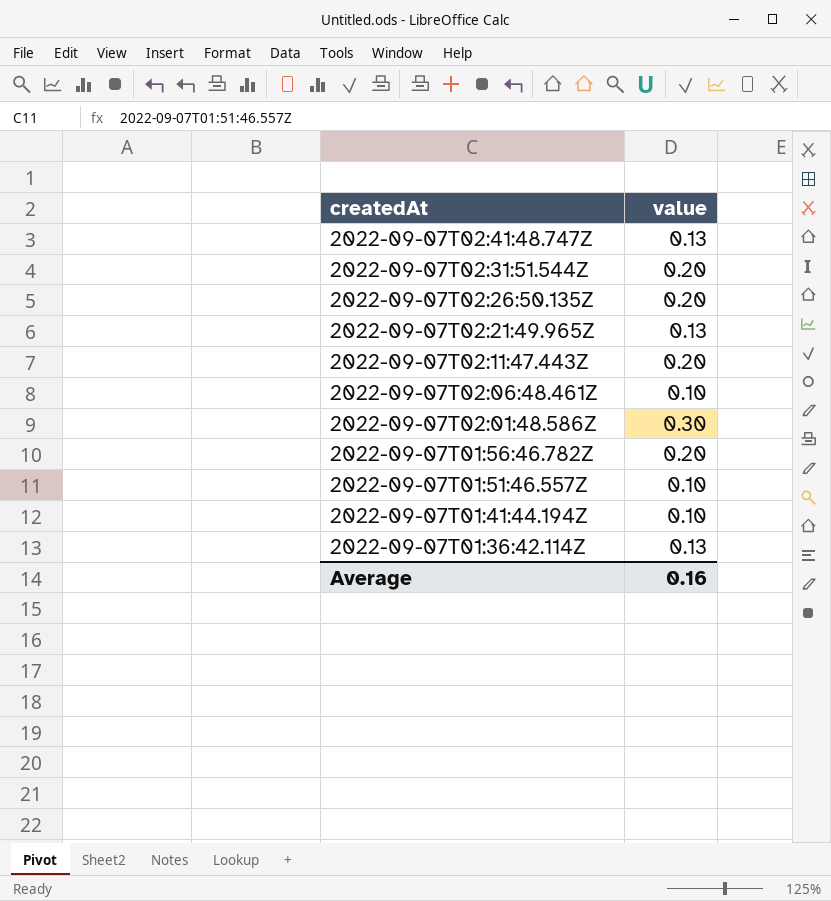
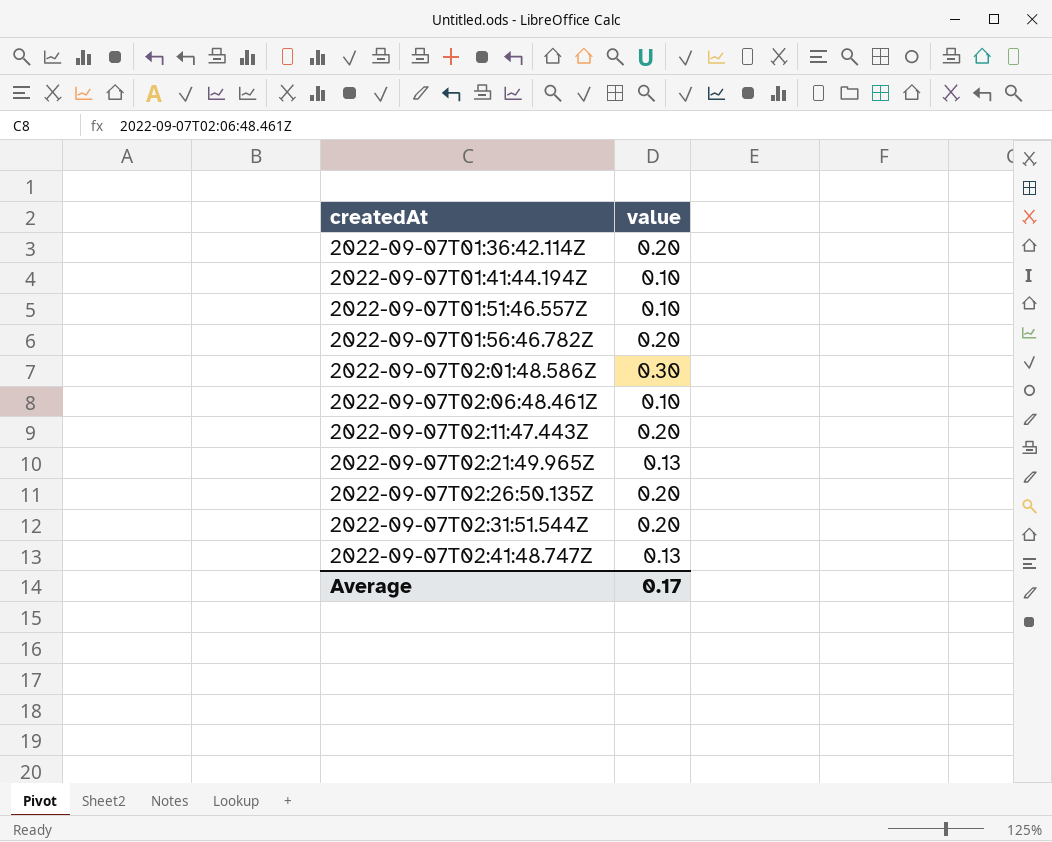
row order: createdAt descending -> createdAt ascending
2022-09-07T01:36:42.114Z | value: 0.13 -> 0.20
Average | value: 0.16 -> 0.17

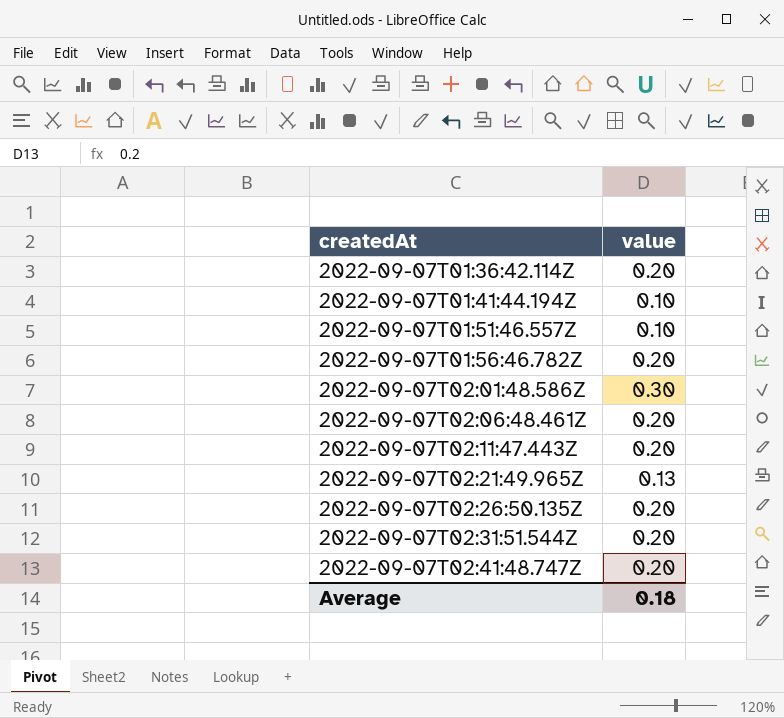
2022-09-07T02:06:48.461Z | value: 0.10 -> 0.20
2022-09-07T02:41:48.747Z | value: 0.13 -> 0.20
Average | value: 0.17 -> 0.18

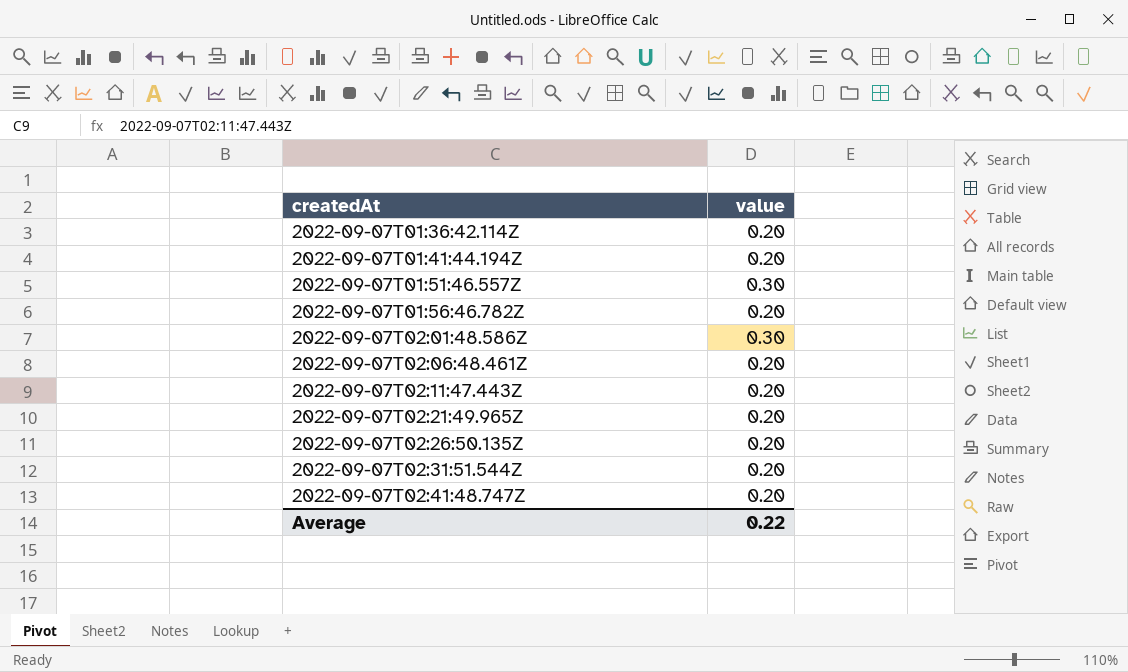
2022-09-07T01:41:44.194Z | value: 0.10 -> 0.20
2022-09-07T01:51:46.557Z | value: 0.10 -> 0.30
2022-09-07T02:21:49.965Z | value: 0.13 -> 0.20
Average | value: 0.18 -> 0.22

